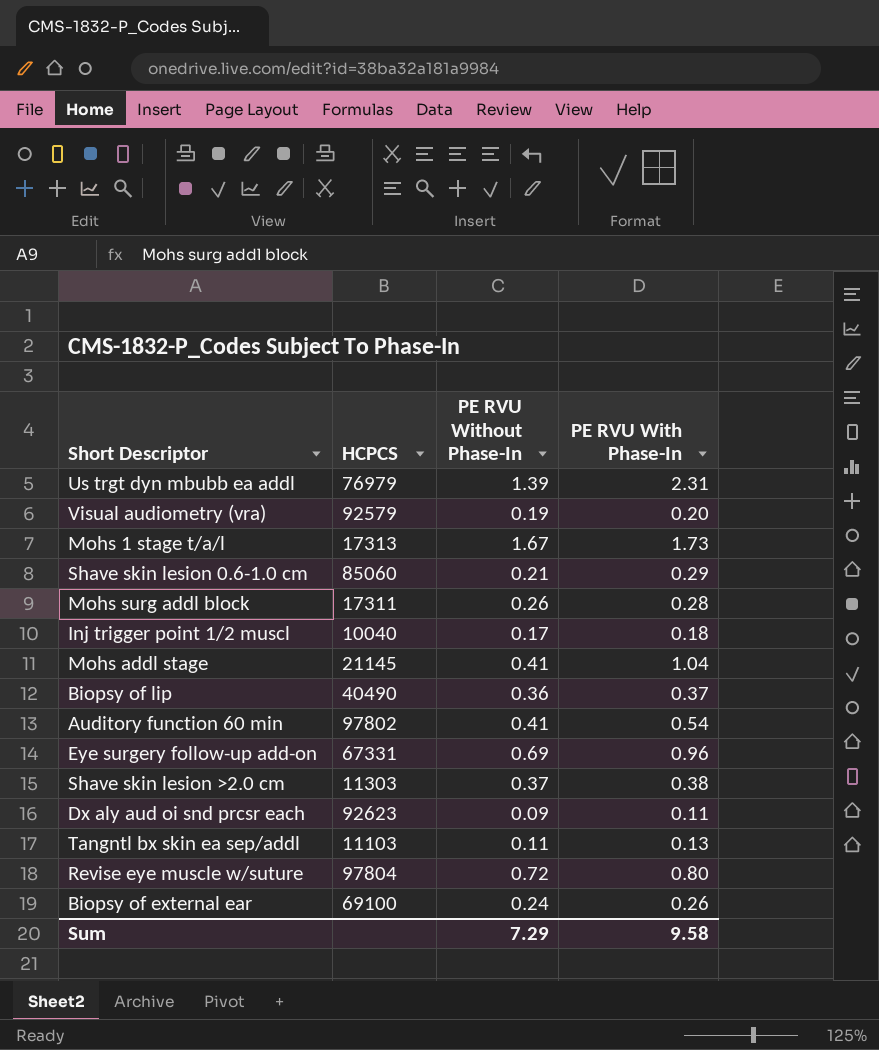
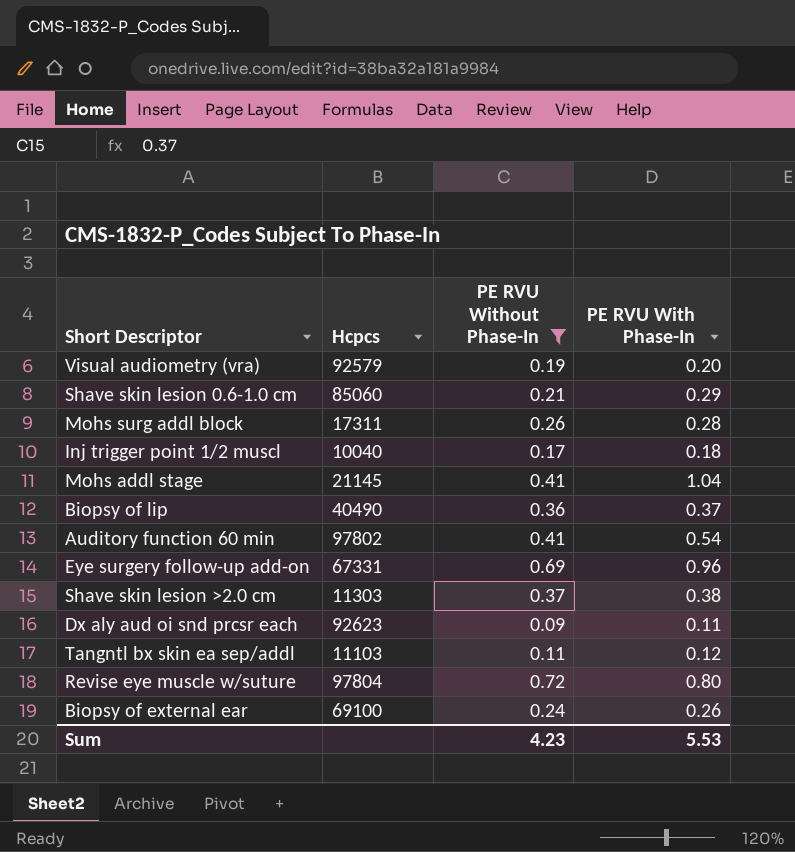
filter: none -> PE RVU Without Phase-In <= 0.72
column name: HCPCS -> Hcpcs
Tangntl bx skin ea sep/addl | PE RVU With Phase-In: 0.13 -> 0.12
Sum | PE RVU Without Phase-In: 7.29 -> 4.23
Sum | PE RVU With Phase-In: 9.58 -> 5.53

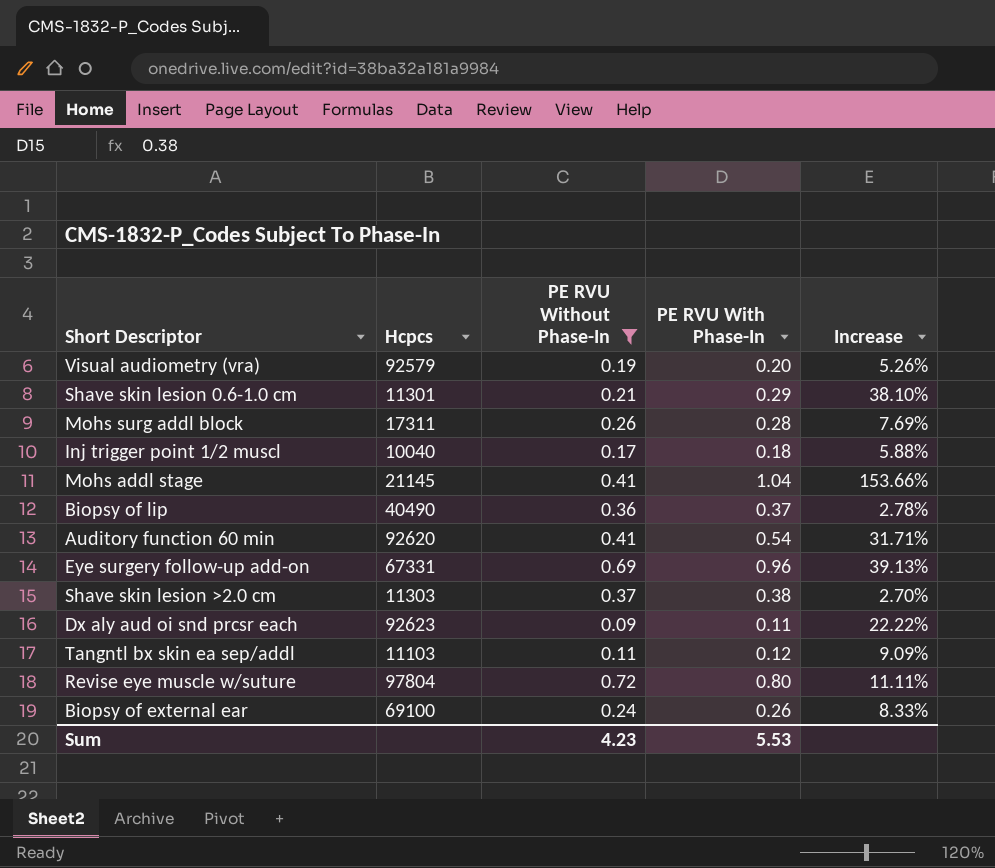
column Increase | formula: none -> ([PE RVU With Phase-In] - [PE RVU Without Phase-In]) / [PE RVU Without Phase-In]
Shave skin lesion 0.6-1.0 cm | Hcpcs: 85060 -> 11301
Auditory function 60 min | Hcpcs: 97802 -> 92620

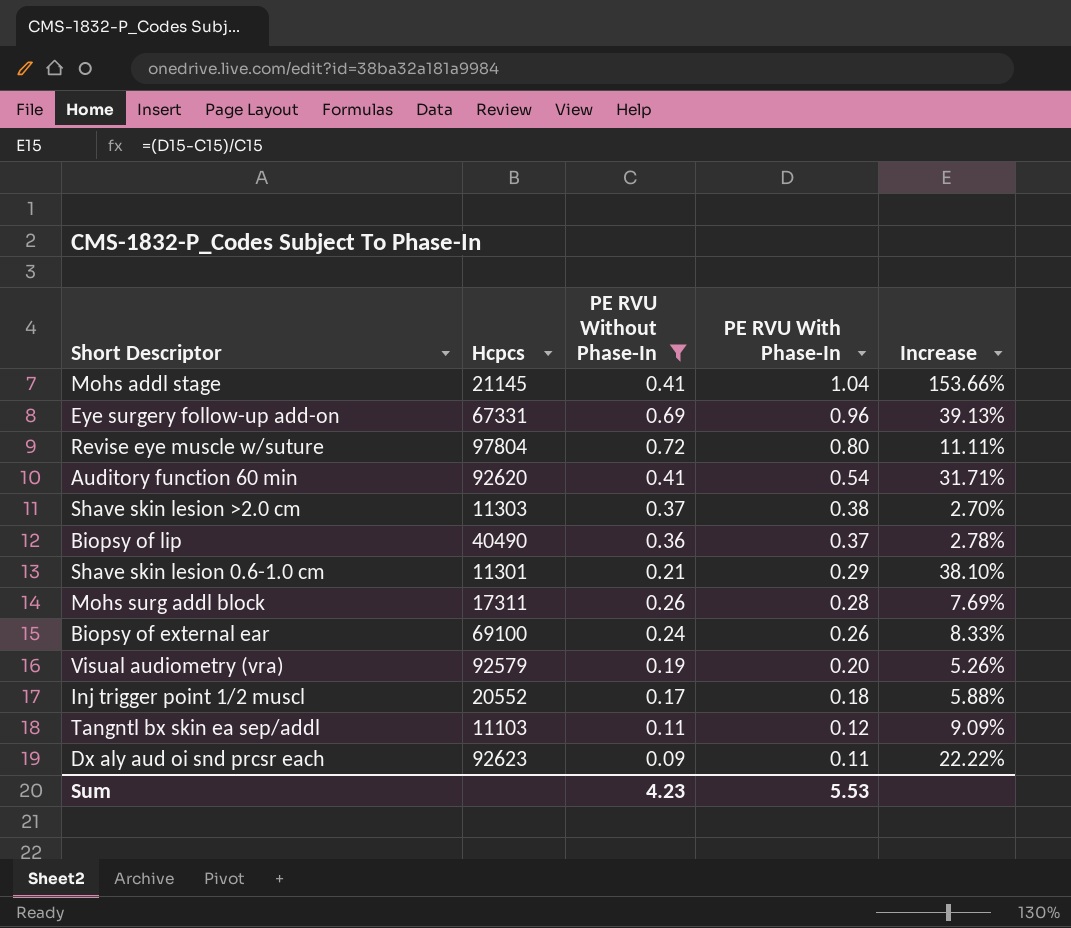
row order: none -> PE RVU With Phase-In descending
Inj trigger point 1/2 muscl | Hcpcs: 10040 -> 20552

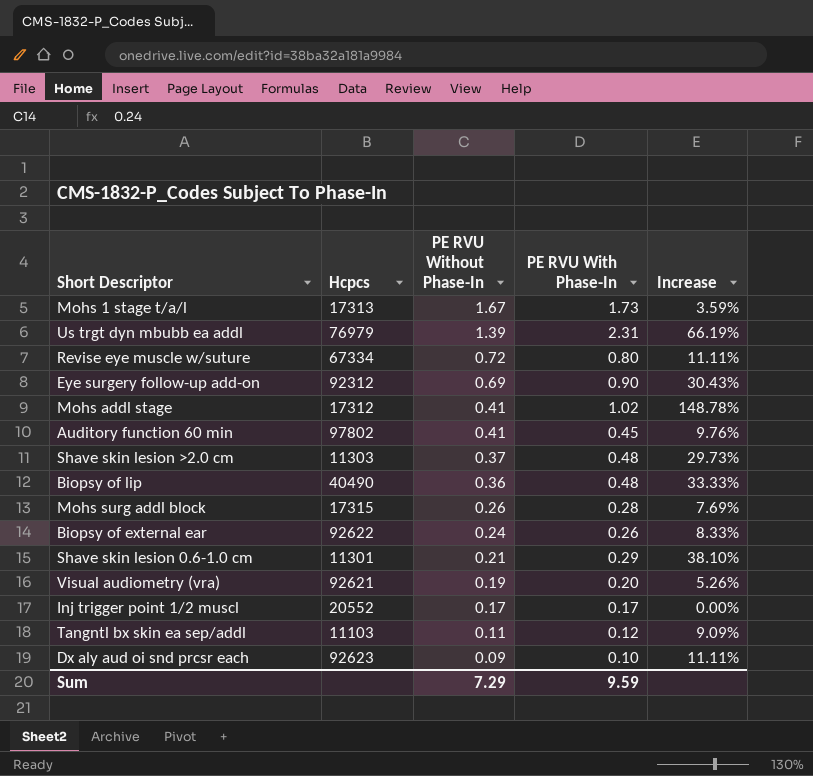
filter: PE RVU Without Phase-In <= 0.72 -> none
row order: PE RVU With Phase-In descending -> PE RVU Without Phase-In descending
Revise eye muscle w/suture | Hcpcs: 97804 -> 67334
Eye surgery follow-up add-on | Hcpcs: 67331 -> 92312
Eye surgery follow-up add-on | PE RVU With Phase-In: 0.96 -> 0.90
Eye surgery follow-up add-on | Increase: 39.13% -> 30.43%
Mohs addl stage | Hcpcs: 21145 -> 17312
Mohs addl stage | PE RVU With Phase-In: 1.04 -> 1.02
Mohs addl stage | Increase: 153.66% -> 148.78%
Auditory function 60 min | Hcpcs: 92620 -> 97802
Auditory function 60 min | PE RVU With Phase-In: 0.54 -> 0.45
Auditory function 60 min | Increase: 31.71% -> 9.76%
Shave skin lesion >2.0 cm | PE RVU With Phase-In: 0.38 -> 0.48
Shave skin lesion >2.0 cm | Increase: 2.70% -> 29.73%
Biopsy of lip | PE RVU With Phase-In: 0.37 -> 0.48
Biopsy of lip | Increase: 2.78% -> 33.33%
Mohs surg addl block | Hcpcs: 17311 -> 17315
Biopsy of external ear | Hcpcs: 69100 -> 92622
Visual audiometry (vra) | Hcpcs: 92579 -> 92621
Inj trigger point 1/2 muscl | PE RVU With Phase-In: 0.18 -> 0.17
Inj trigger point 1/2 muscl | Increase: 5.88% -> 0.00%
Dx aly aud oi snd prcsr each | PE RVU With Phase-In: 0.11 -> 0.10
Dx aly aud oi snd prcsr each | Increase: 22.22% -> 11.11%
Sum | PE RVU Without Phase-In: 4.23 -> 7.29
Sum | PE RVU With Phase-In: 5.53 -> 9.59

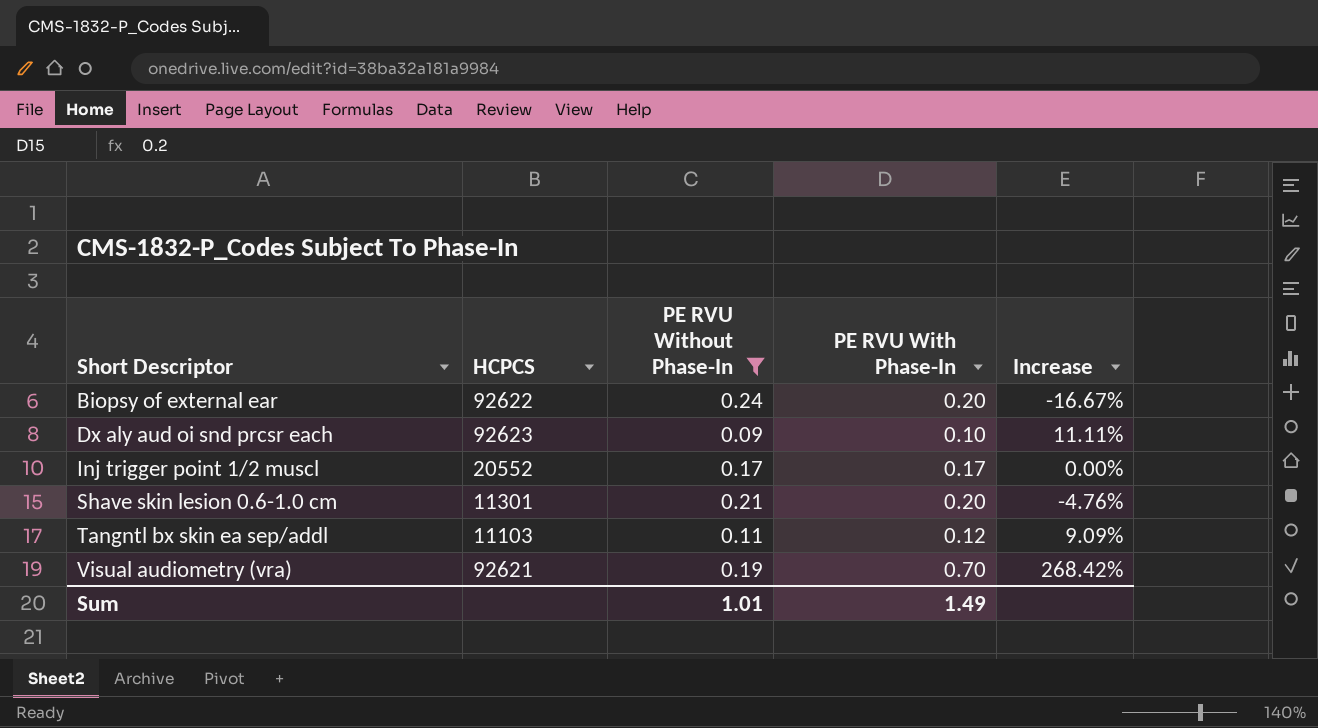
filter: none -> PE RVU Without Phase-In <= 0.24
row order: PE RVU Without Phase-In descending -> Short Descriptor ascending
column name: Hcpcs -> HCPCS
Biopsy of external ear | PE RVU With Phase-In: 0.26 -> 0.20
Biopsy of external ear | Increase: 8.33% -> -16.67%
Shave skin lesion 0.6-1.0 cm | PE RVU With Phase-In: 0.29 -> 0.20
Shave skin lesion 0.6-1.0 cm | Increase: 38.10% -> -4.76%
Visual audiometry (vra) | PE RVU With Phase-In: 0.20 -> 0.70
Visual audiometry (vra) | Increase: 5.26% -> 268.42%
Sum | PE RVU Without Phase-In: 7.29 -> 1.01
Sum | PE RVU With Phase-In: 9.59 -> 1.49

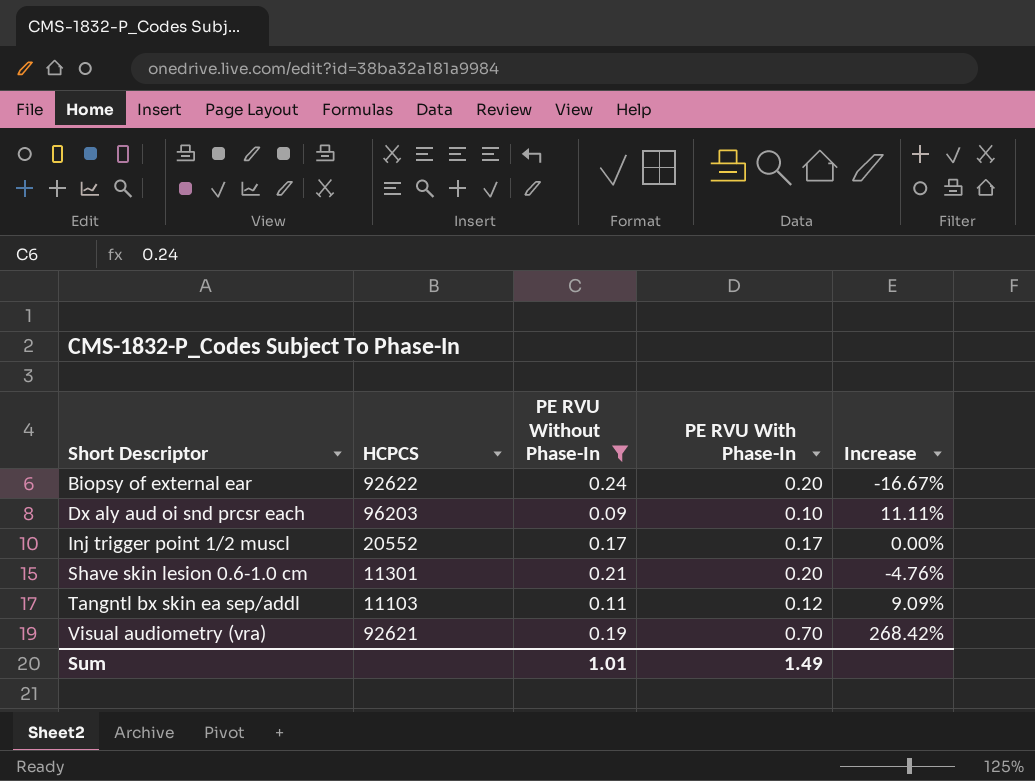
Dx aly aud oi snd prcsr each | HCPCS: 92623 -> 96203

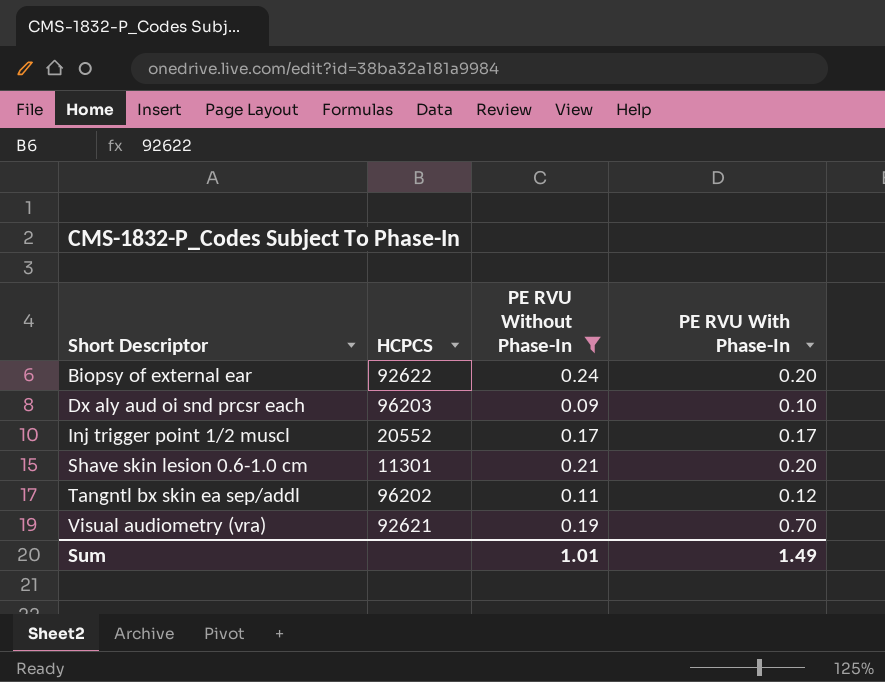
column Increase | formula: ([PE RVU With Phase-In] - [PE RVU Without Phase-In]) / [PE RVU Without Phase-In] -> none
Tangntl bx skin ea sep/addl | HCPCS: 11103 -> 96202

